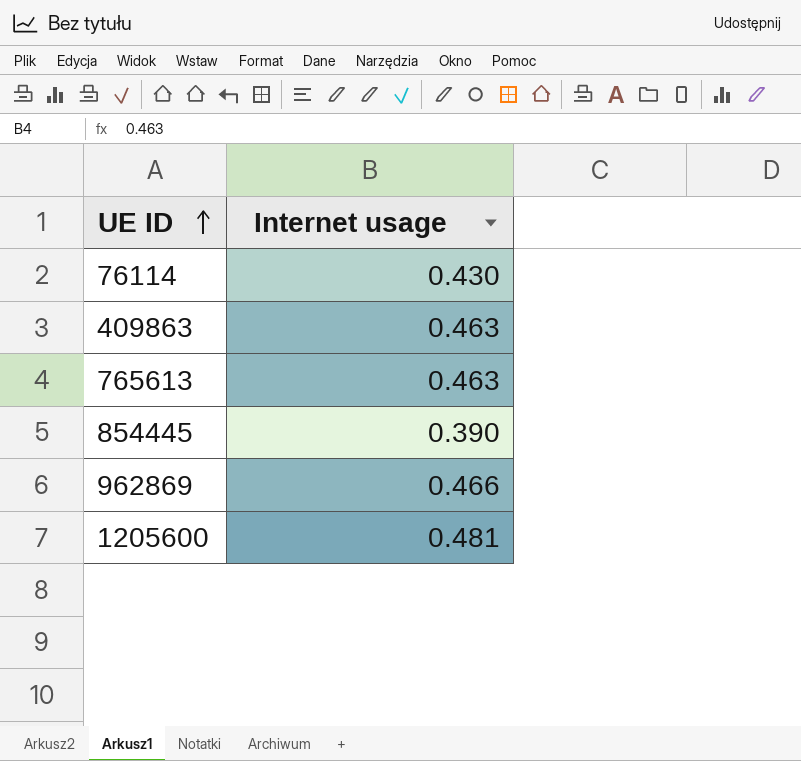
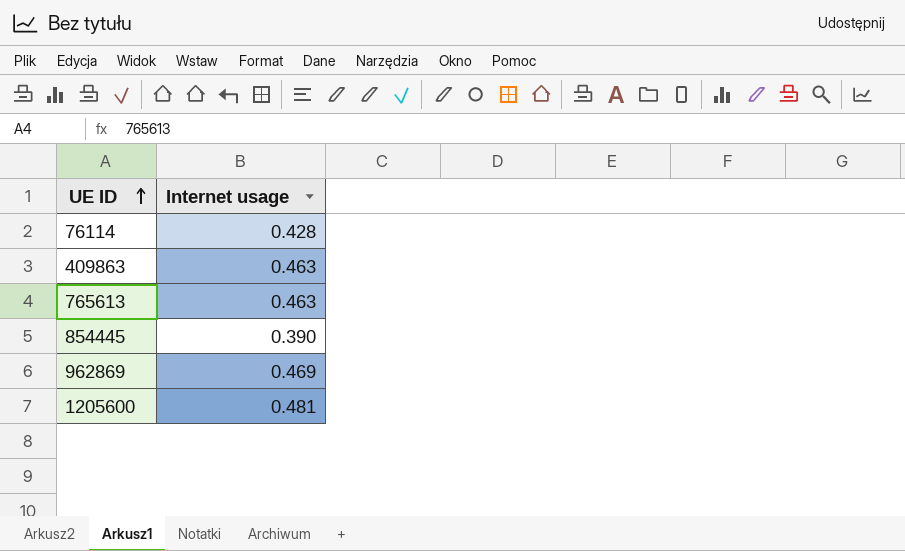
76114 | Internet usage: 0.430 -> 0.428
962869 | Internet usage: 0.466 -> 0.469

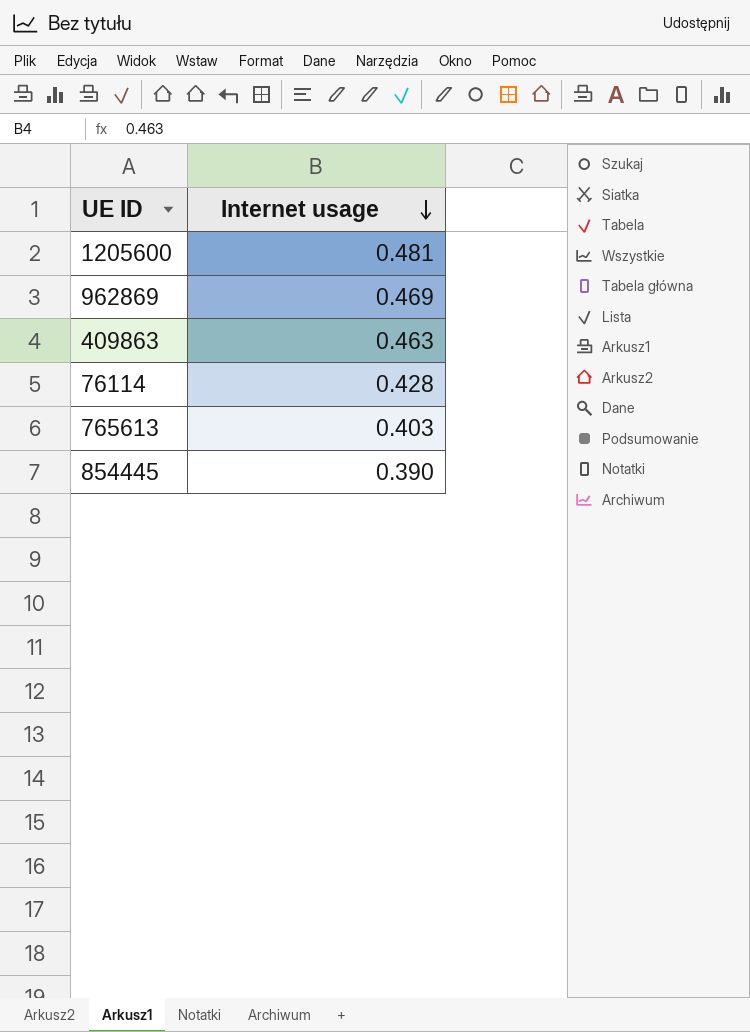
row order: UE ID ascending -> Internet usage descending
765613 | Internet usage: 0.463 -> 0.403

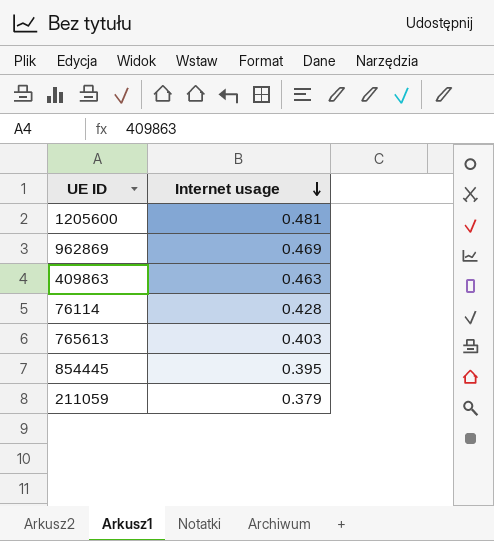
854445 | Internet usage: 0.390 -> 0.395
row 211059: none -> 0.379

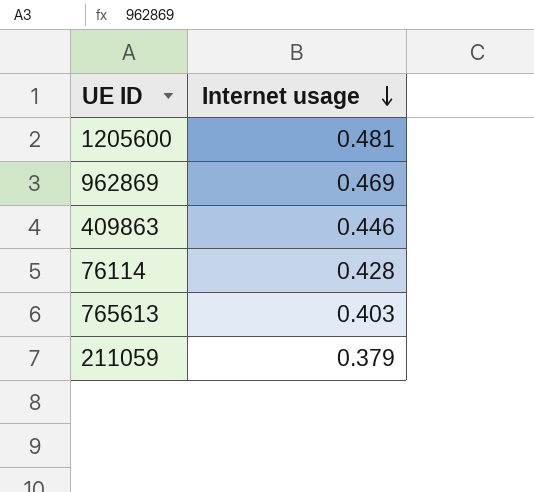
row 854445: 0.395 -> none
409863 | Internet usage: 0.463 -> 0.446

